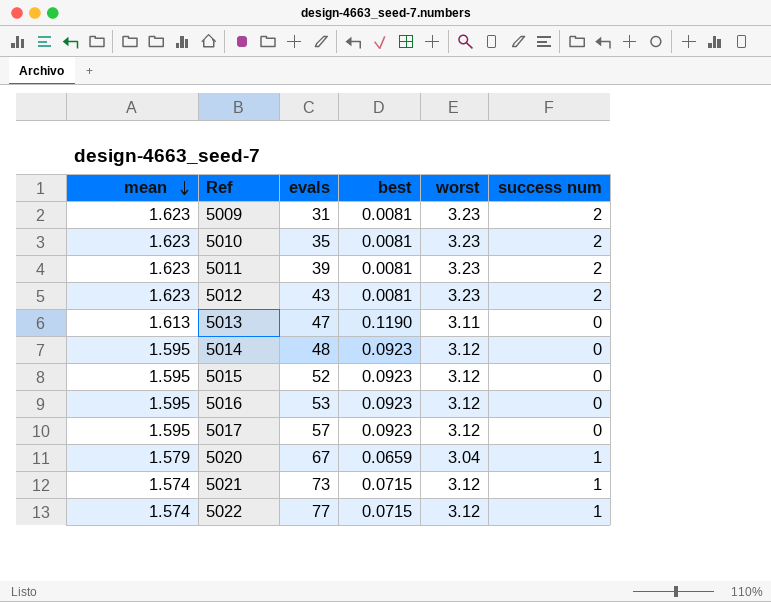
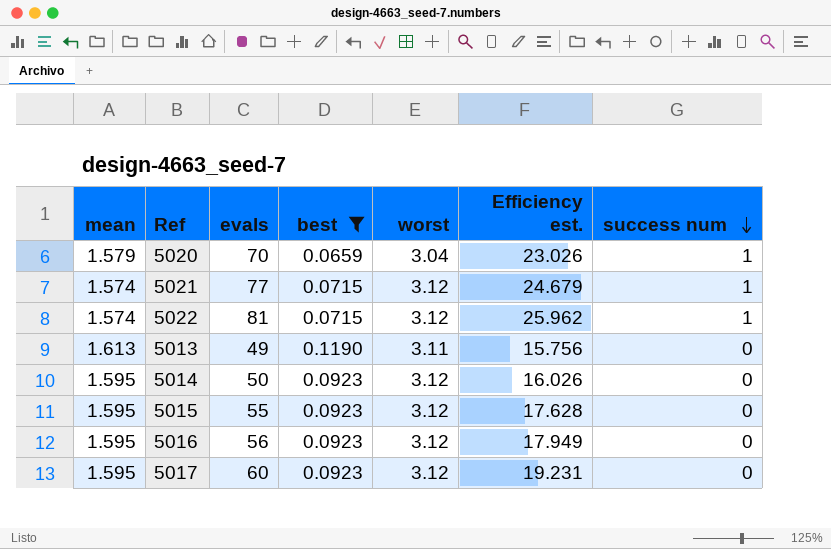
filter: none -> best != 0.0081
row order: mean descending -> success num descending
column Efficiency est. | formula: none -> [evals] / [worst]
5020 | evals: 67 -> 70
5021 | evals: 73 -> 77
5022 | evals: 77 -> 81
5013 | evals: 47 -> 49
5014 | evals: 48 -> 50
5015 | evals: 52 -> 55
5016 | evals: 53 -> 56
5017 | evals: 57 -> 60

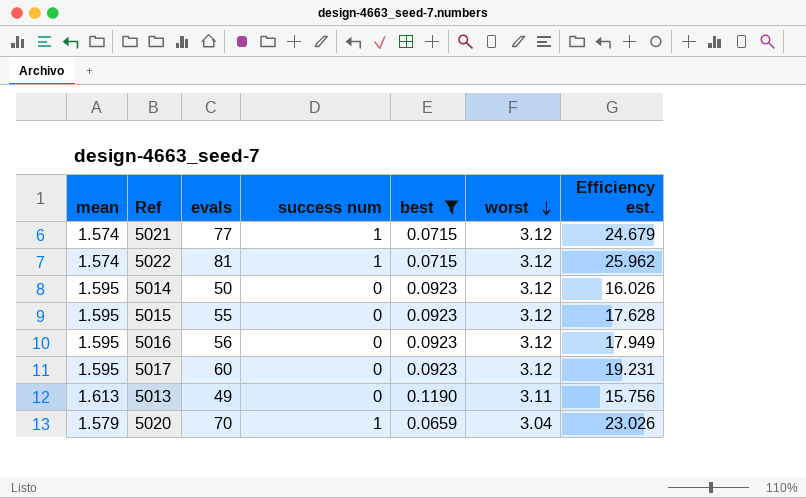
row order: success num descending -> worst descending
column success num | position: 7 -> 4

